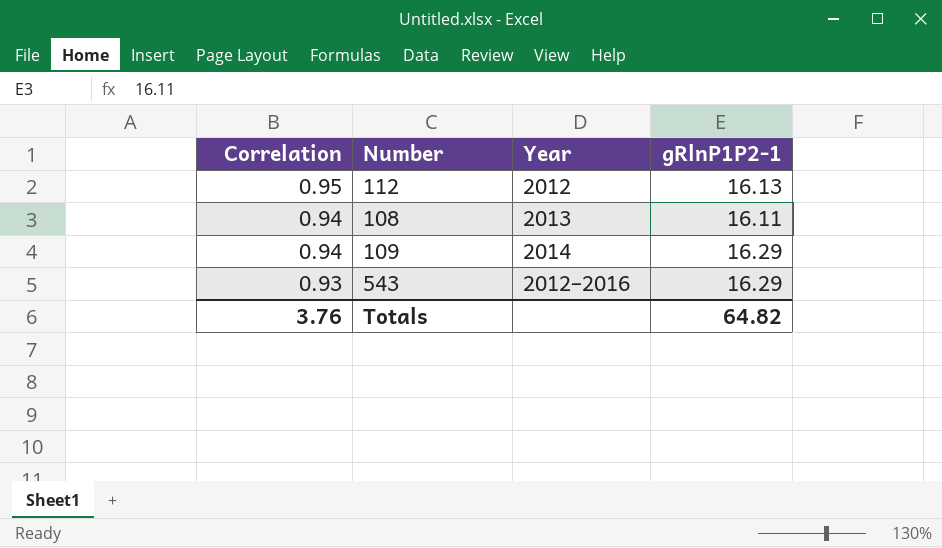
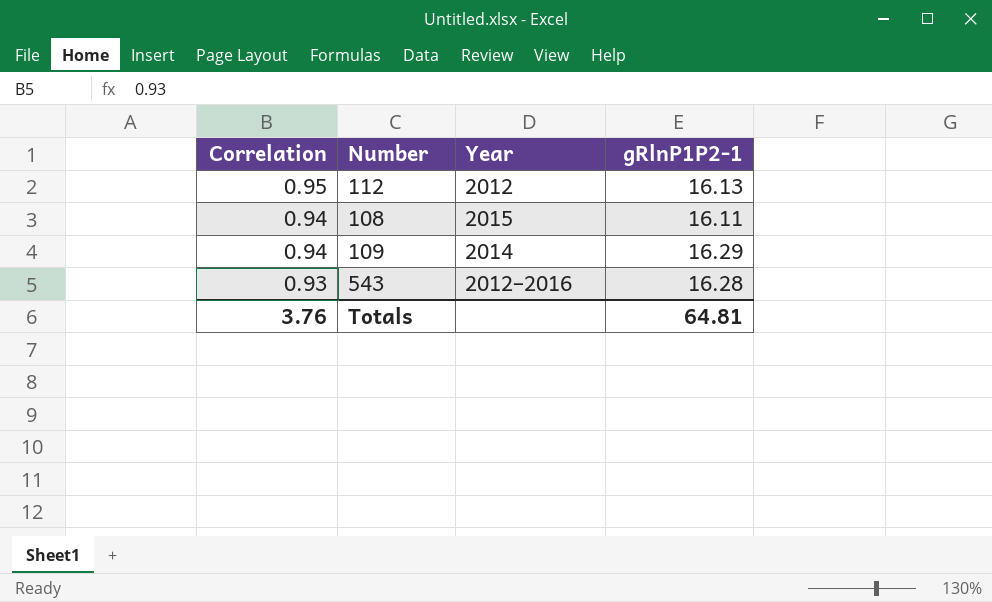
108 | Year: 2013 -> 2015
543 | gRlnP1P2-1: 16.29 -> 16.28
Totals | gRlnP1P2-1: 64.82 -> 64.81

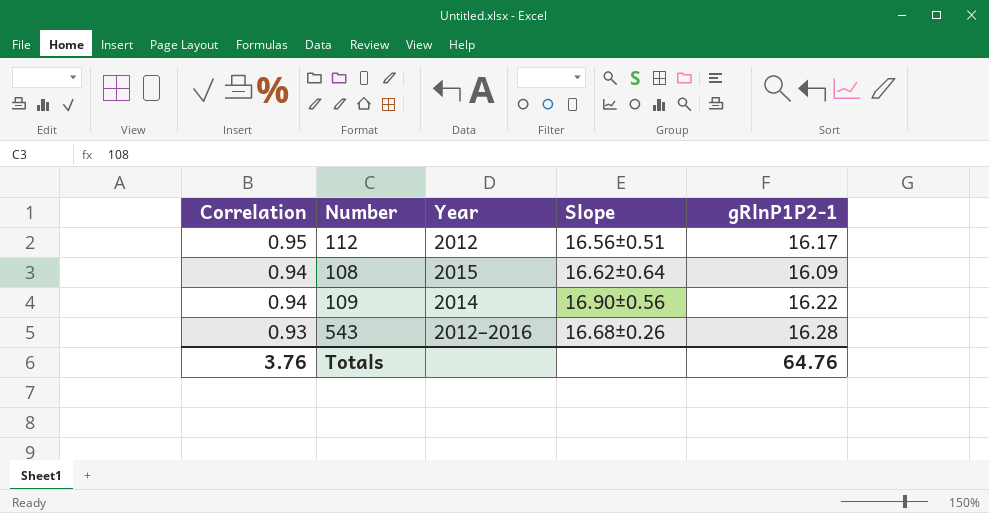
column Slope | position: none -> 4
112 | gRlnP1P2-1: 16.13 -> 16.17
108 | gRlnP1P2-1: 16.11 -> 16.09
109 | gRlnP1P2-1: 16.29 -> 16.22
Totals | gRlnP1P2-1: 64.81 -> 64.76

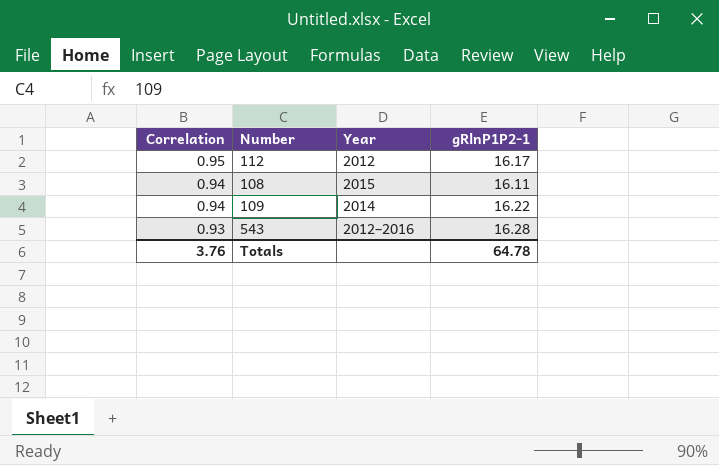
column Slope | position: 4 -> none
108 | gRlnP1P2-1: 16.09 -> 16.11
Totals | gRlnP1P2-1: 64.76 -> 64.78

